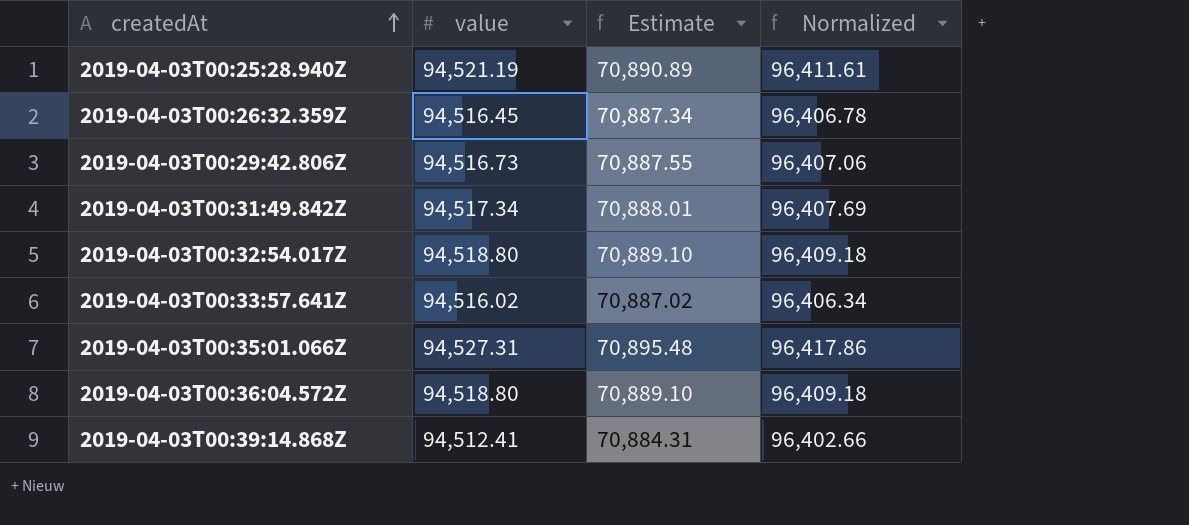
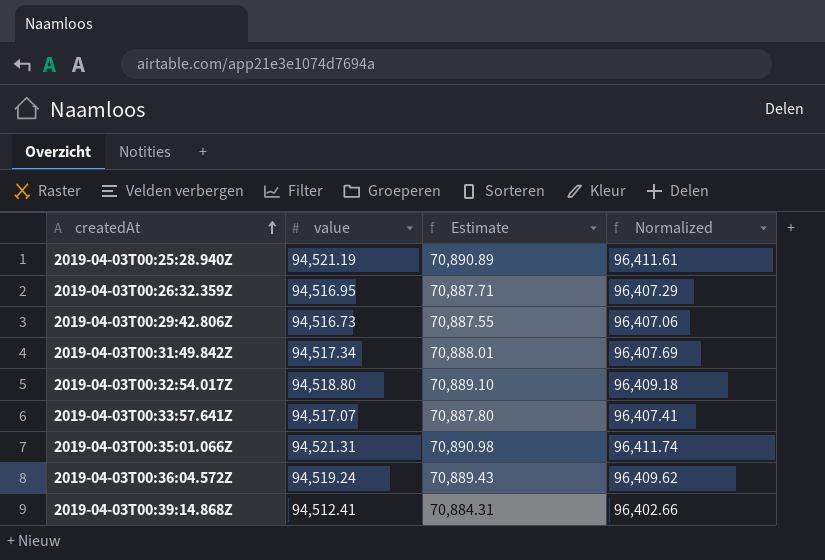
2019-04-03T00:26:32.359Z | value: 94,516.45 -> 94,516.95
2019-04-03T00:26:32.359Z | Estimate: 70,887.34 -> 70,887.71
2019-04-03T00:26:32.359Z | Normalized: 96,406.78 -> 96,407.29
2019-04-03T00:33:57.641Z | value: 94,516.02 -> 94,517.07
2019-04-03T00:33:57.641Z | Estimate: 70,887.02 -> 70,887.80
2019-04-03T00:33:57.641Z | Normalized: 96,406.34 -> 96,407.41
2019-04-03T00:35:01.066Z | value: 94,527.31 -> 94,521.31
2019-04-03T00:35:01.066Z | Estimate: 70,895.48 -> 70,890.98
2019-04-03T00:35:01.066Z | Normalized: 96,417.86 -> 96,411.74
2019-04-03T00:36:04.572Z | value: 94,518.80 -> 94,519.24
2019-04-03T00:36:04.572Z | Estimate: 70,889.10 -> 70,889.43
2019-04-03T00:36:04.572Z | Normalized: 96,409.18 -> 96,409.62

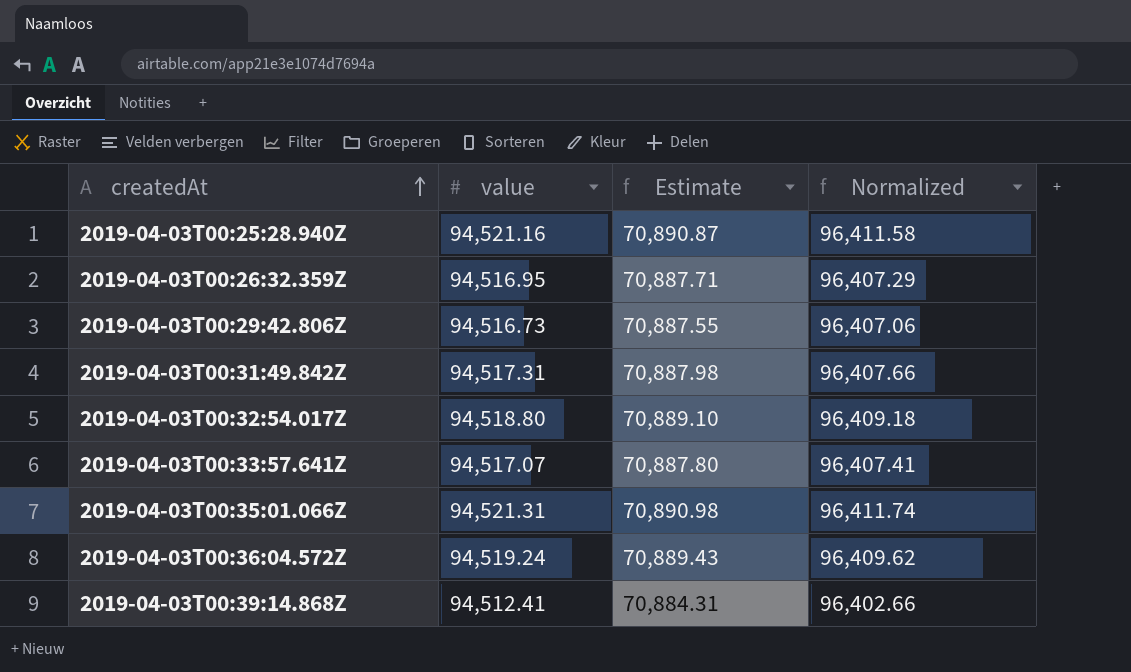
2019-04-03T00:25:28.940Z | value: 94,521.19 -> 94,521.16
2019-04-03T00:25:28.940Z | Estimate: 70,890.89 -> 70,890.87
2019-04-03T00:25:28.940Z | Normalized: 96,411.61 -> 96,411.58
2019-04-03T00:31:49.842Z | value: 94,517.34 -> 94,517.31
2019-04-03T00:31:49.842Z | Estimate: 70,888.01 -> 70,887.98
2019-04-03T00:31:49.842Z | Normalized: 96,407.69 -> 96,407.66

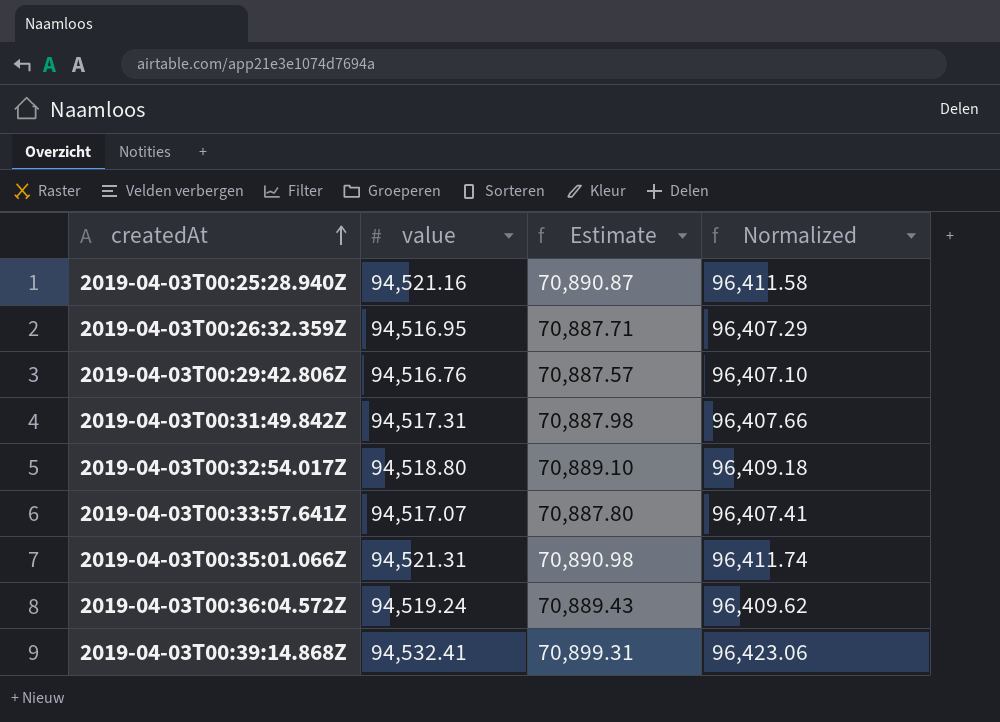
2019-04-03T00:29:42.806Z | value: 94,516.73 -> 94,516.76
2019-04-03T00:29:42.806Z | Estimate: 70,887.55 -> 70,887.57
2019-04-03T00:29:42.806Z | Normalized: 96,407.06 -> 96,407.10
2019-04-03T00:39:14.868Z | value: 94,512.41 -> 94,532.41
2019-04-03T00:39:14.868Z | Estimate: 70,884.31 -> 70,899.31
2019-04-03T00:39:14.868Z | Normalized: 96,402.66 -> 96,423.06

